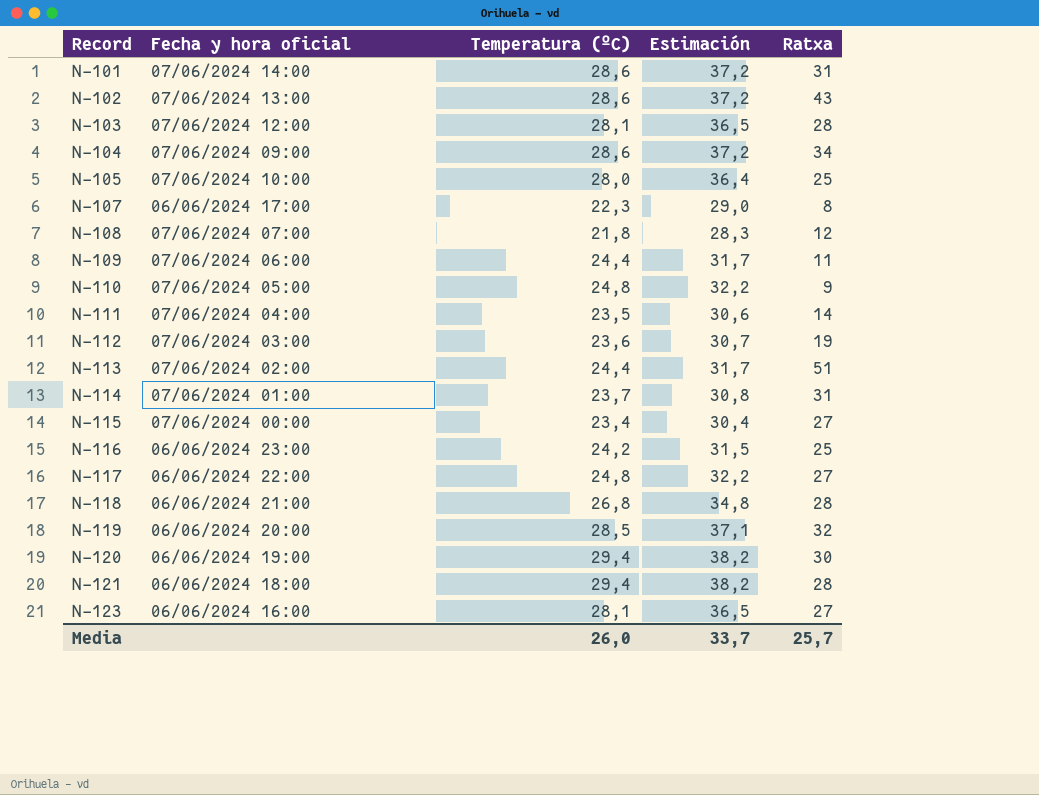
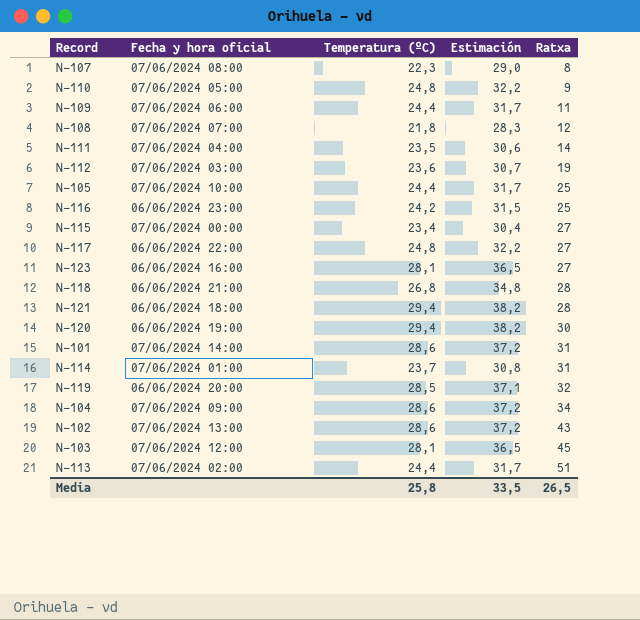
row order: Record ascending -> Ratxa ascending
N-107 | Fecha y hora oficial: 06/06/2024 17:00 -> 07/06/2024 08:00
N-105 | Temperatura (ºC): 28,0 -> 24,4
N-105 | Estimación: 36,4 -> 31,7
N-103 | Ratxa: 28 -> 45
Media | Temperatura (ºC): 26,0 -> 25,8
Media | Estimación: 33,7 -> 33,5
Media | Ratxa: 25,7 -> 26,5

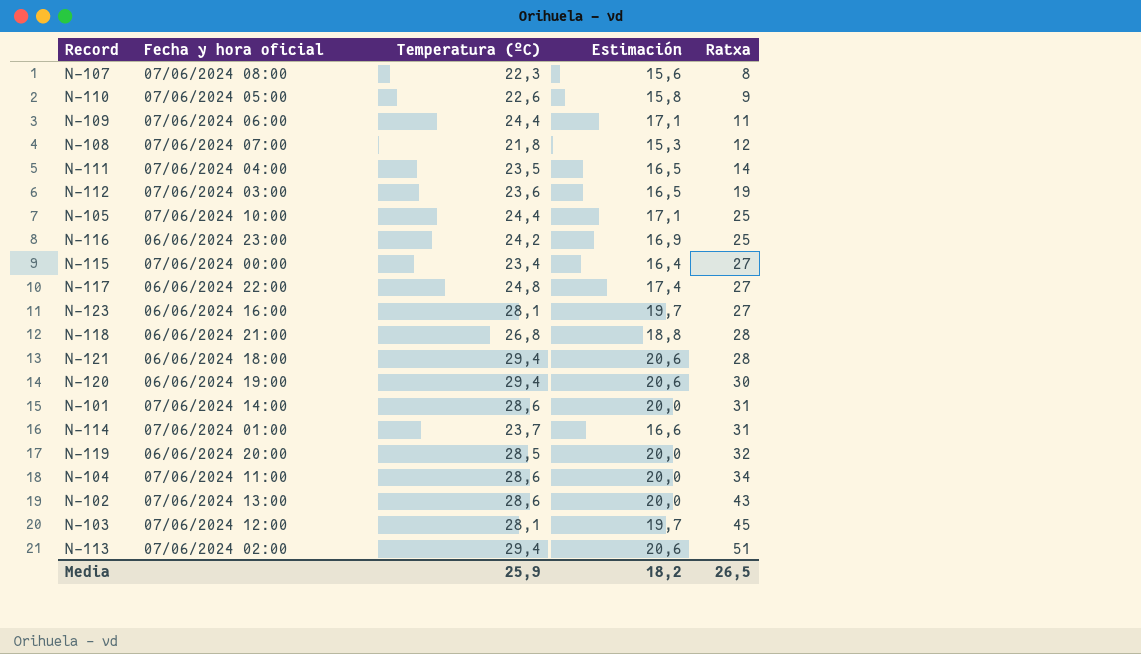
column Estimación | formula: [Temperatura (ºC)] * 1,3 -> [Temperatura (ºC)] * 0,7
N-110 | Temperatura (ºC): 24,8 -> 22,6
N-104 | Fecha y hora oficial: 07/06/2024 09:00 -> 07/06/2024 11:00
N-113 | Temperatura (ºC): 24,4 -> 29,4
Media | Temperatura (ºC): 25,8 -> 25,9
Media | Estimación: 33,5 -> 18,2

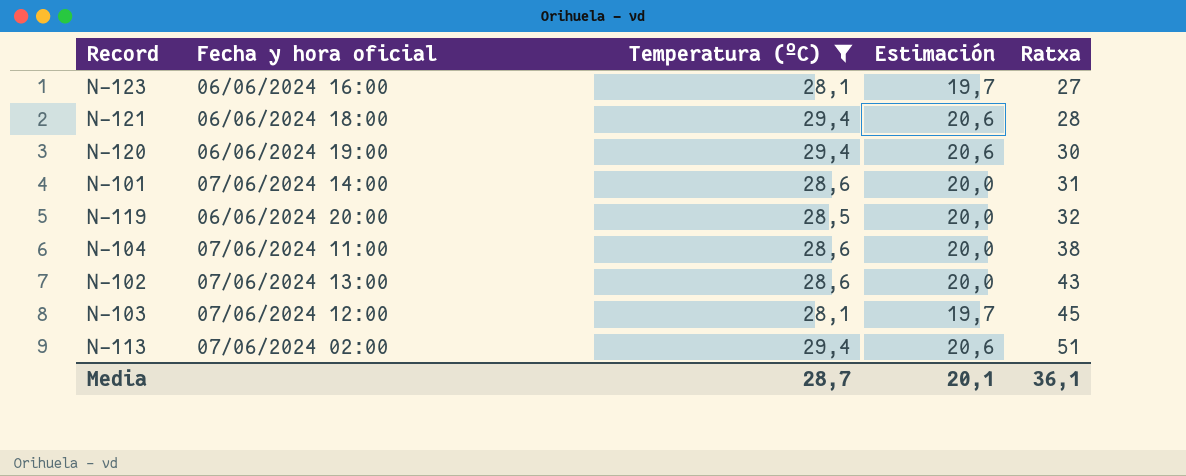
filter: none -> Temperatura (ºC) >= 28,1
N-104 | Ratxa: 34 -> 38
Media | Temperatura (ºC): 25,9 -> 28,7
Media | Estimación: 18,2 -> 20,1
Media | Ratxa: 26,5 -> 36,1

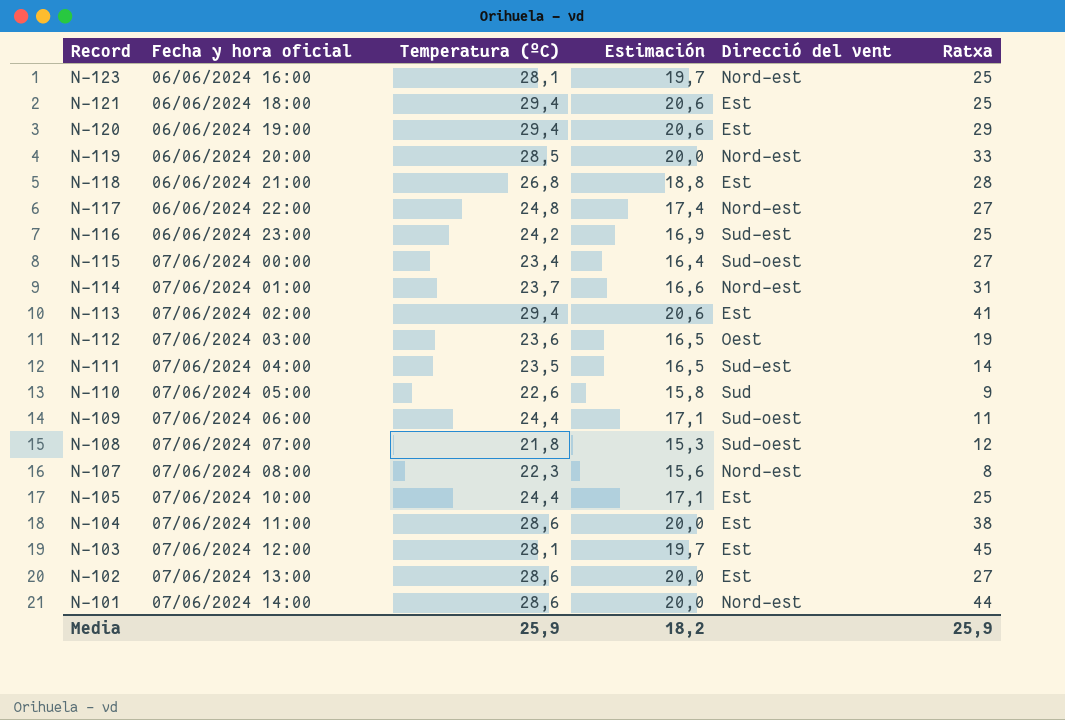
filter: Temperatura (ºC) >= 28,1 -> none
row order: Ratxa ascending -> Record descending
column Direcció del vent | position: none -> 5
N-123 | Ratxa: 27 -> 25
N-121 | Ratxa: 28 -> 25
N-120 | Ratxa: 30 -> 29
N-119 | Ratxa: 32 -> 33
N-113 | Ratxa: 51 -> 41
N-102 | Ratxa: 43 -> 27
N-101 | Ratxa: 31 -> 44
Media | Temperatura (ºC): 28,7 -> 25,9
Media | Estimación: 20,1 -> 18,2
Media | Ratxa: 36,1 -> 25,9

